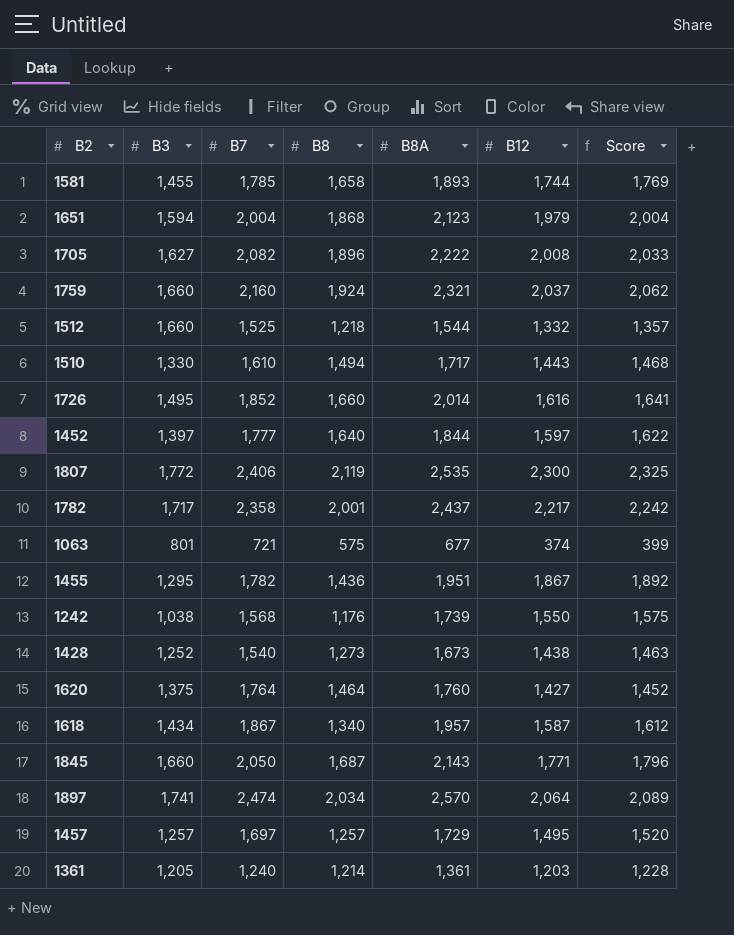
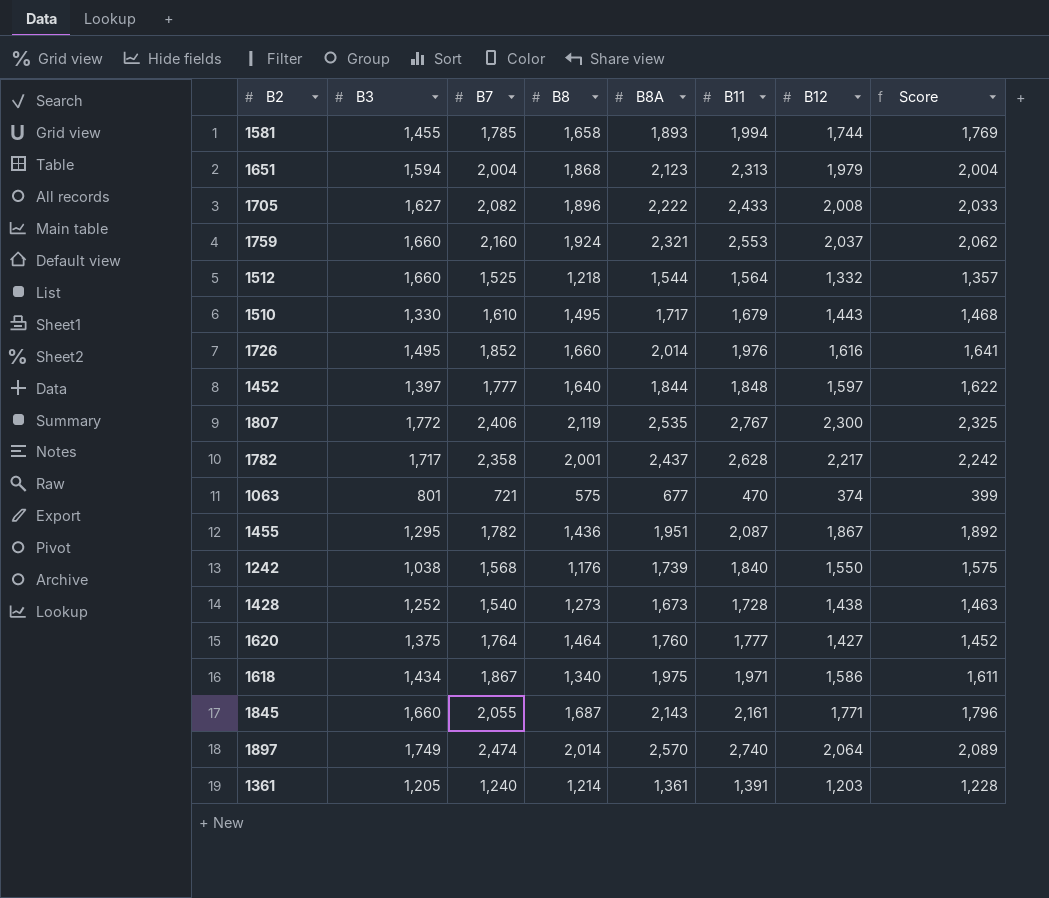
column B11 | position: none -> 6
row 1457: 1,257 | 1,697 | 1,257 | 1,729 | 1,495 | 1,520 -> none
1510 | B8: 1,494 -> 1,495
1618 | B8A: 1,957 -> 1,975
1618 | B12: 1,587 -> 1,586
1618 | Score: 1,612 -> 1,611
1845 | B7: 2,050 -> 2,055
1897 | B3: 1,741 -> 1,749
1897 | B8: 2,034 -> 2,014

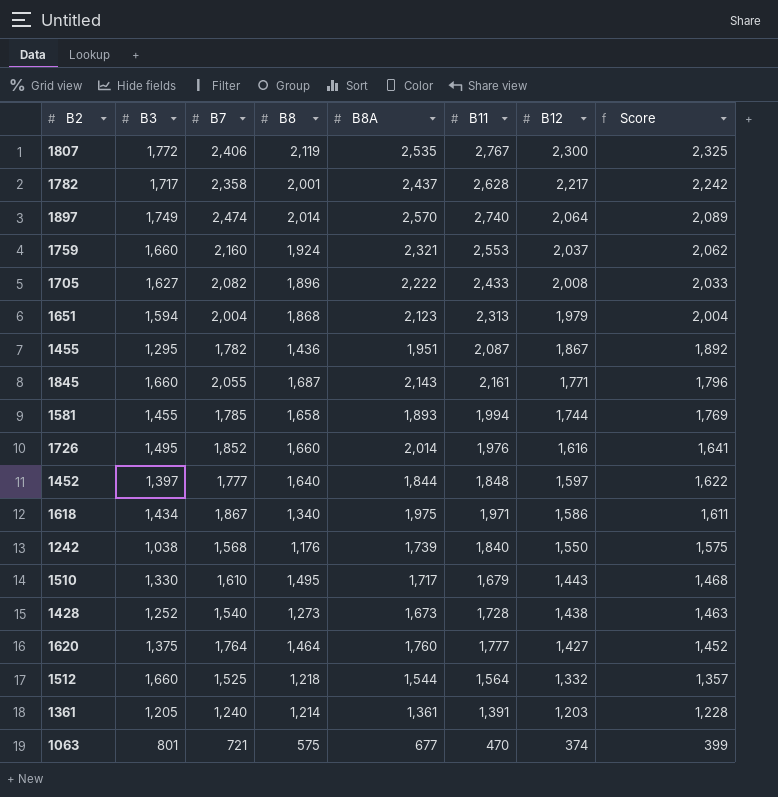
row order: none -> B12 descending

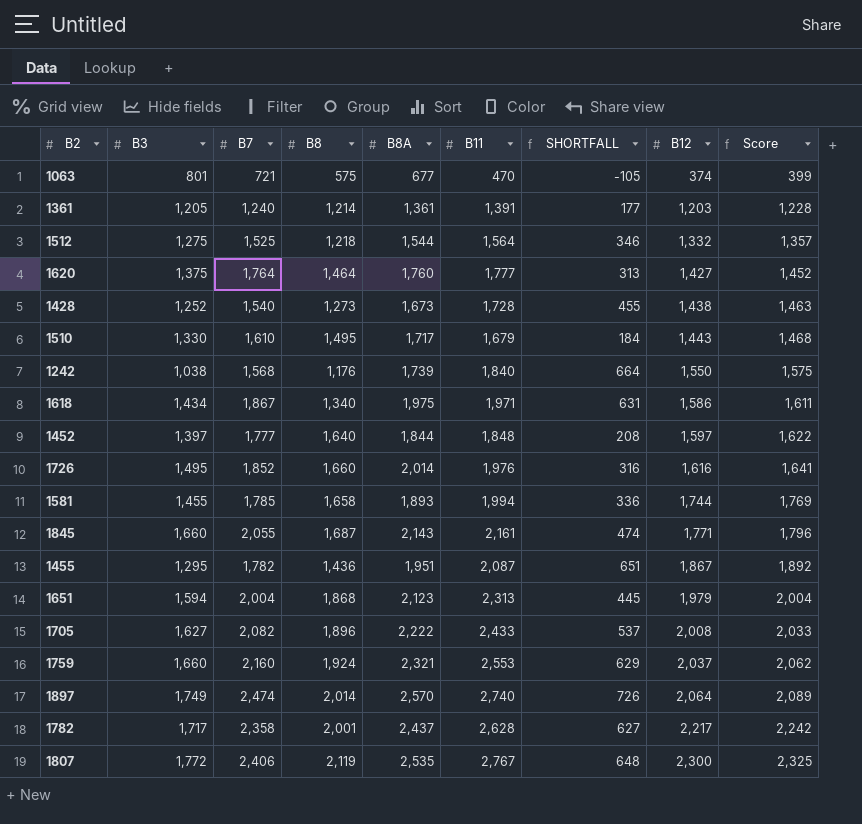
row order: B12 descending -> B12 ascending
column SHORTFALL | formula: none -> [B11] - [B8]
1512 | B3: 1,660 -> 1,275

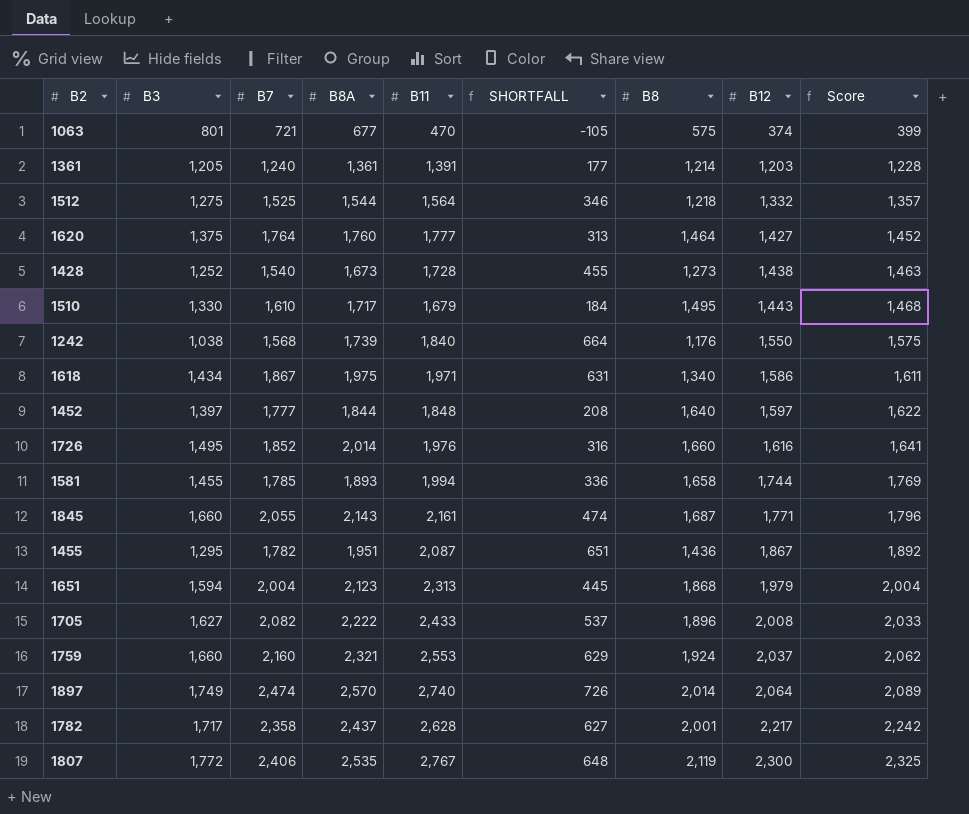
column B8 | position: 4 -> 7

